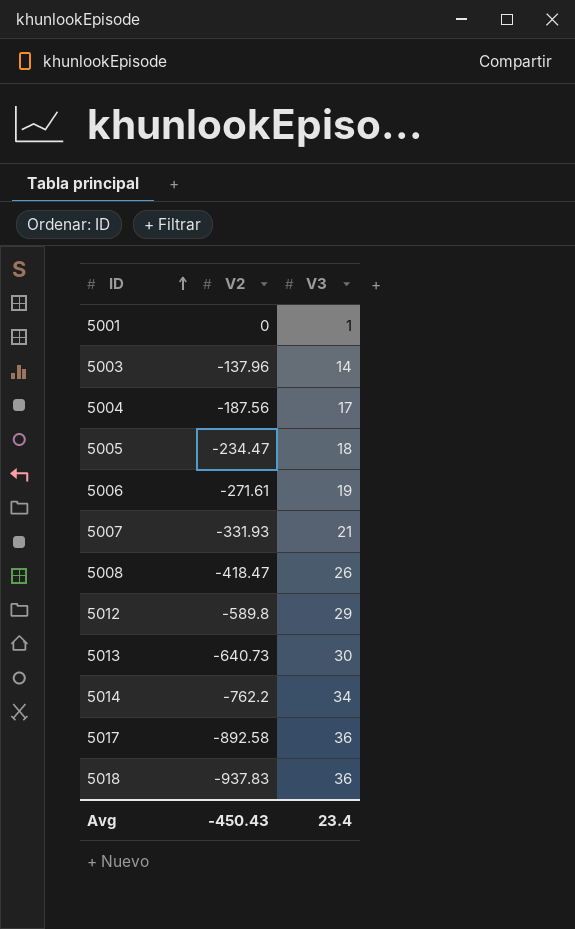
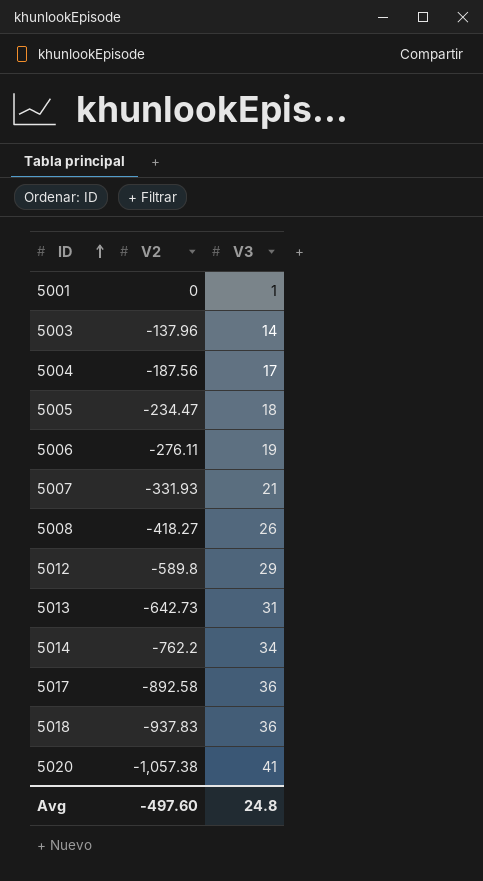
5006 | V2: -271.61 -> -276.11
5008 | V2: -418.47 -> -418.27
5013 | V2: -640.73 -> -642.73
5013 | V3: 30 -> 31
row 5020: none -> -1,057.38 | 41
Avg | V2: -450.43 -> -497.60
Avg | V3: 23.4 -> 24.8

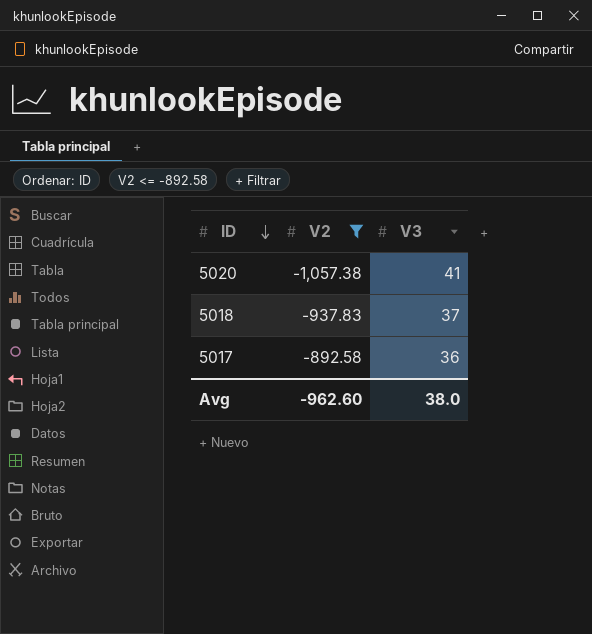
filter: none -> V2 <= -892.58
row order: ID ascending -> ID descending
5018 | V3: 36 -> 37
Avg | V2: -497.60 -> -962.60
Avg | V3: 24.8 -> 38.0

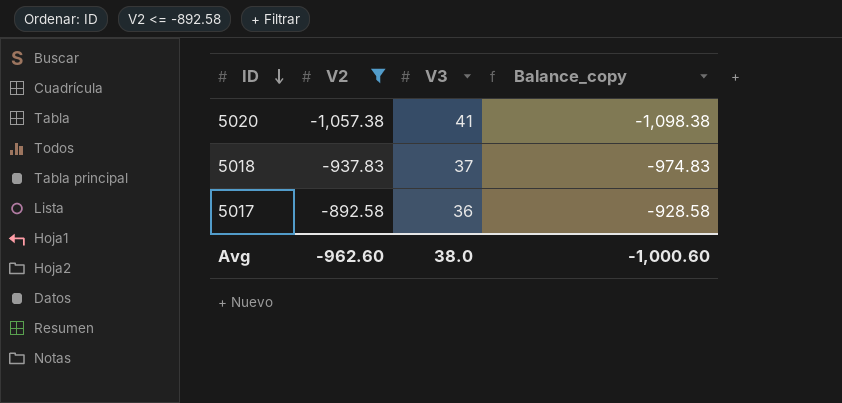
column Balance_copy | formula: none -> [V2] - [V3]

